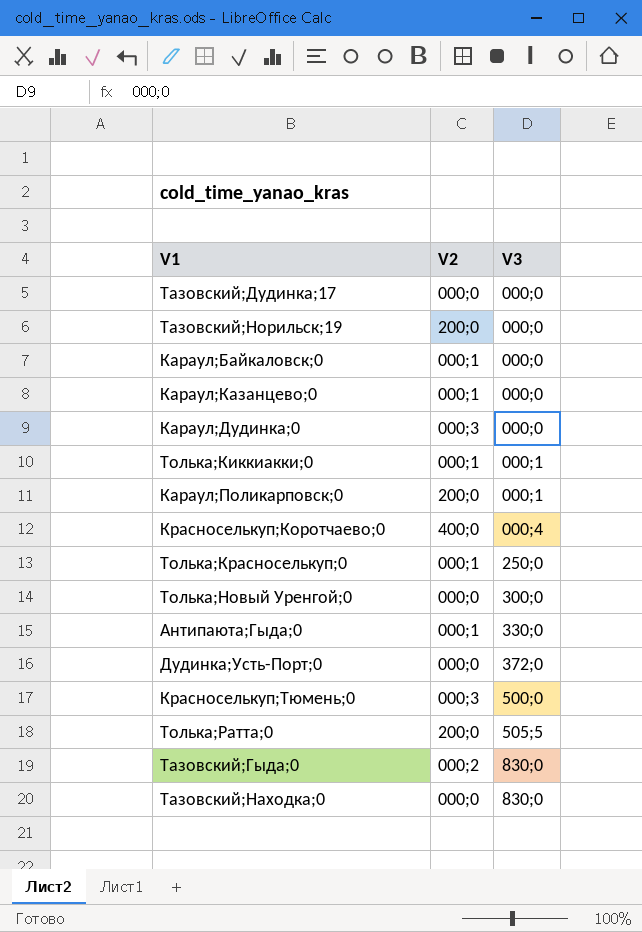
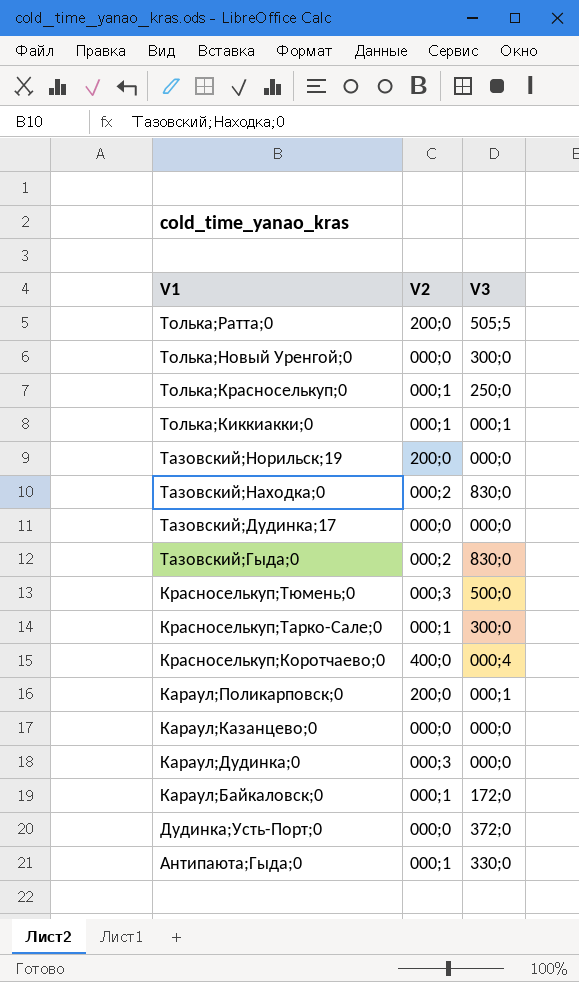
row order: V3 ascending -> V1 descending
Тазовский;Находка;0 | V2: 000;0 -> 000;2
row Красноселькуп;Тарко-Сале;0: none -> 000;1 | 300;0
Караул;Казанцево;0 | V2: 000;1 -> 000;0
Караул;Байкаловск;0 | V3: 000;0 -> 172;0

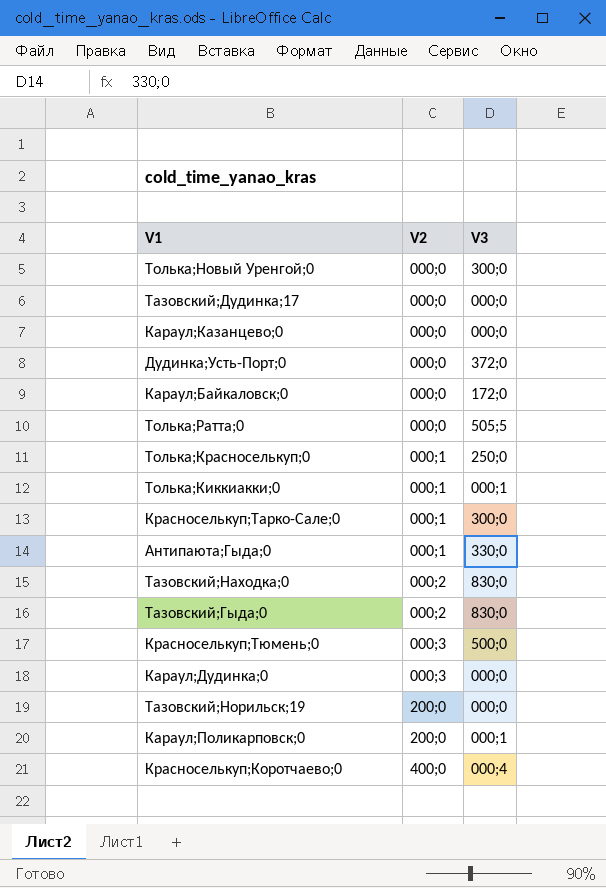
row order: V1 descending -> V2 ascending
Караул;Байкаловск;0 | V2: 000;1 -> 000;0
Толька;Ратта;0 | V2: 200;0 -> 000;0

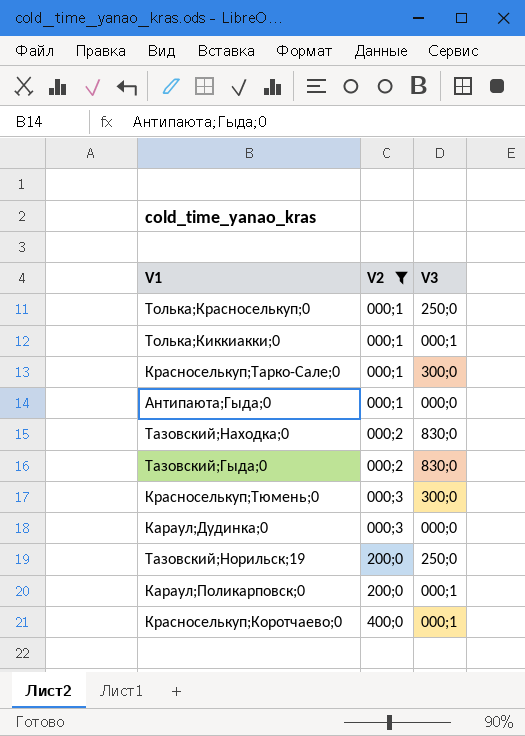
filter: none -> V2 != 000;0
Антипаюта;Гыда;0 | V3: 330;0 -> 000;0
Красноселькуп;Тюмень;0 | V3: 500;0 -> 300;0
Тазовский;Норильск;19 | V3: 000;0 -> 250;0
Красноселькуп;Коротчаево;0 | V3: 000;4 -> 000;1

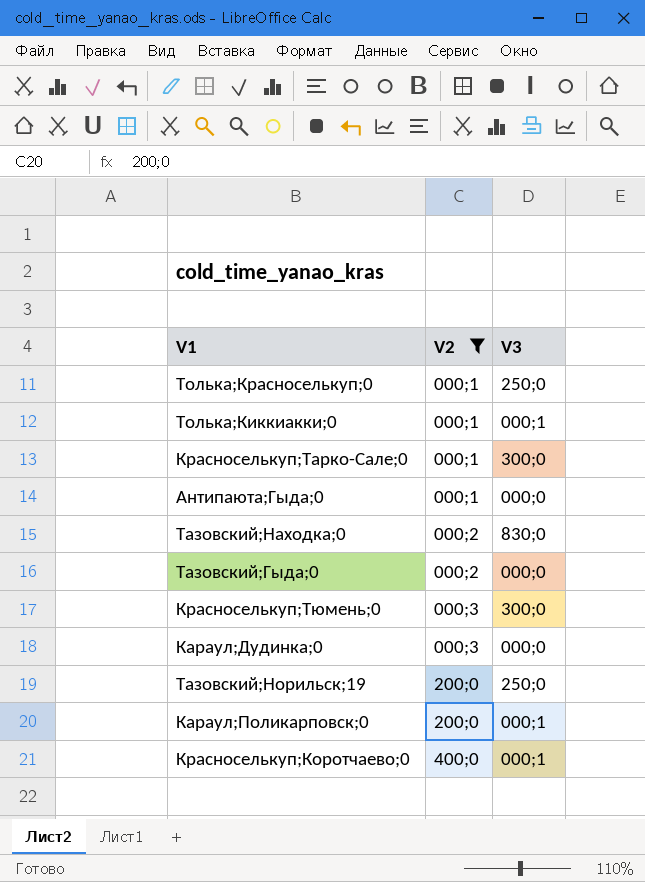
Тазовский;Гыда;0 | V3: 830;0 -> 000;0

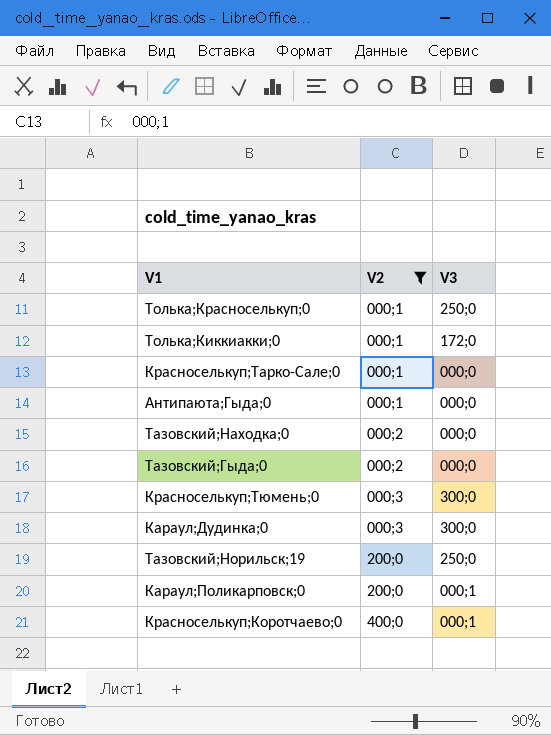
Толька;Киккиакки;0 | V3: 000;1 -> 172;0
Красноселькуп;Тарко-Сале;0 | V3: 300;0 -> 000;0
Тазовский;Находка;0 | V3: 830;0 -> 000;0
Караул;Дудинка;0 | V3: 000;0 -> 300;0

